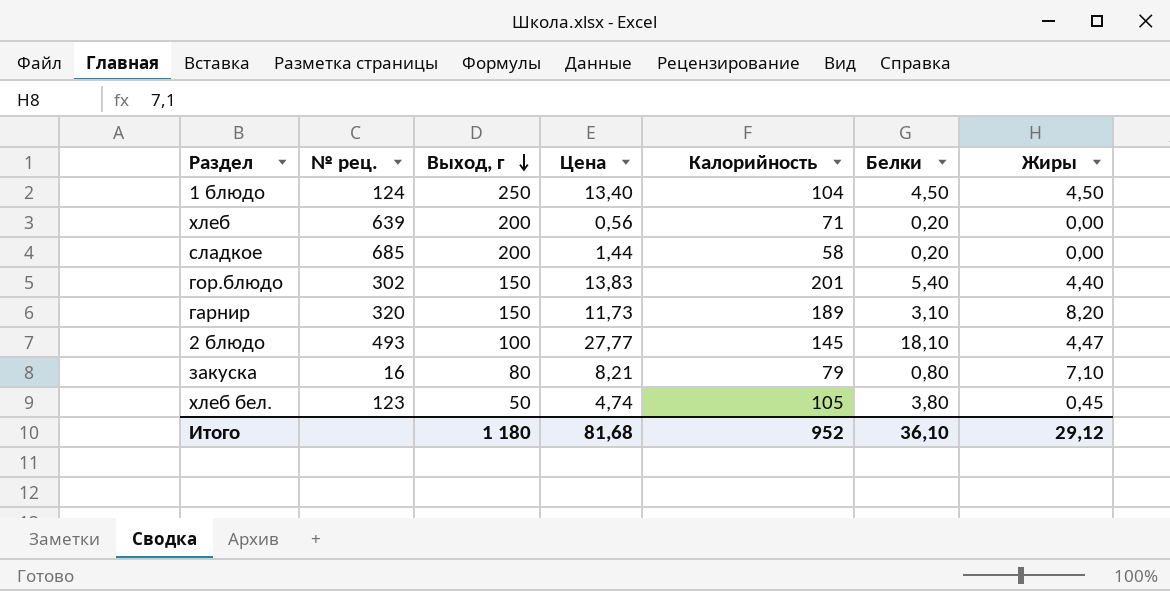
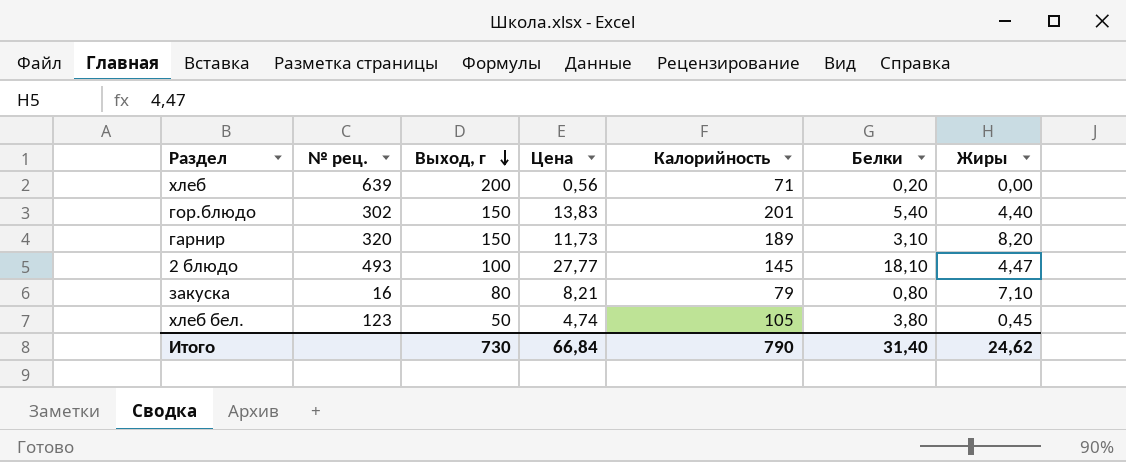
row 1 блюдо: 124 | 250 | 13,40 | 104 | 4,50 | 4,50 -> none
row сладкое: 685 | 200 | 1,44 | 58 | 0,20 | 0,00 -> none
Итого | Выход, г: 1 180 -> 730
Итого | Цена: 81,68 -> 66,84
Итого | Калорийность: 952 -> 790
Итого | Белки: 36,10 -> 31,40
Итого | Жиры: 29,12 -> 24,62

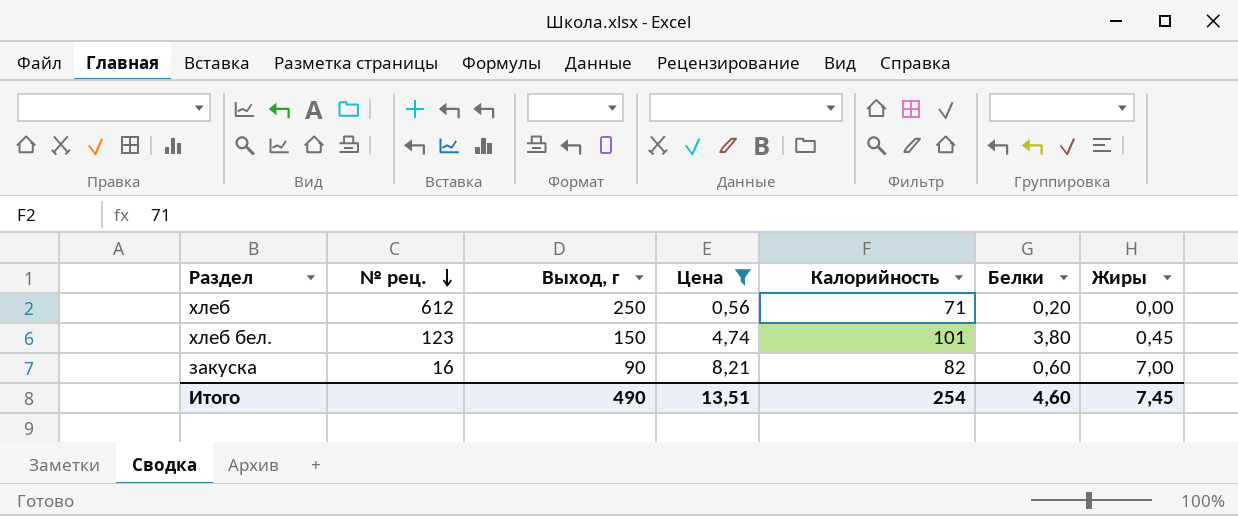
filter: none -> Цена <= 8,21
row order: Выход, г descending -> № рец. descending
хлеб | № рец.: 639 -> 612
хлеб | Выход, г: 200 -> 250
хлеб бел. | Выход, г: 50 -> 150
хлеб бел. | Калорийность: 105 -> 101
закуска | Выход, г: 80 -> 90
закуска | Калорийность: 79 -> 82
закуска | Белки: 0,80 -> 0,60
закуска | Жиры: 7,10 -> 7,00
Итого | Выход, г: 730 -> 490
Итого | Цена: 66,84 -> 13,51
Итого | Калорийность: 790 -> 254
Итого | Белки: 31,40 -> 4,60
Итого | Жиры: 24,62 -> 7,45

